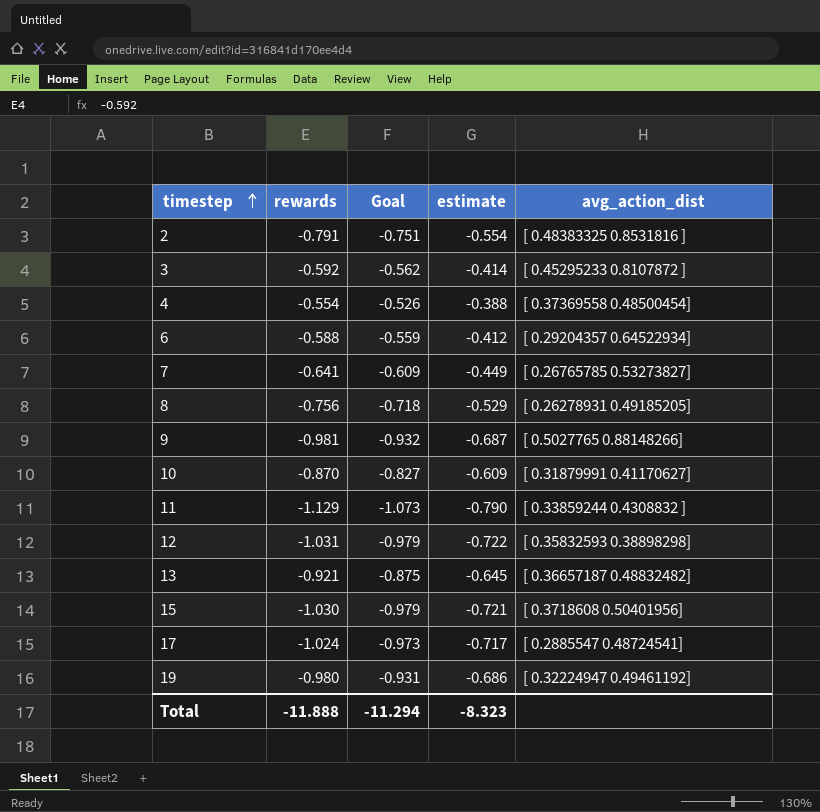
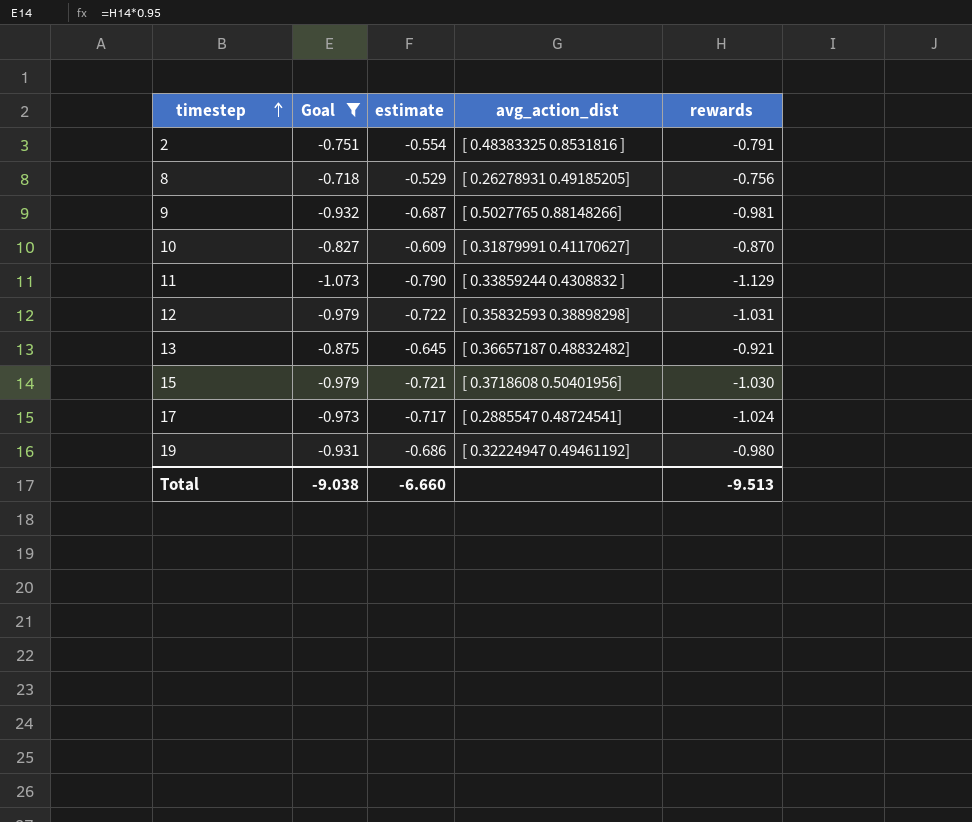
filter: none -> Goal <= -0.718
column rewards | position: 2 -> 5
Total | Goal: -11.294 -> -9.038
Total | estimate: -8.323 -> -6.660
Total | rewards: -11.888 -> -9.513

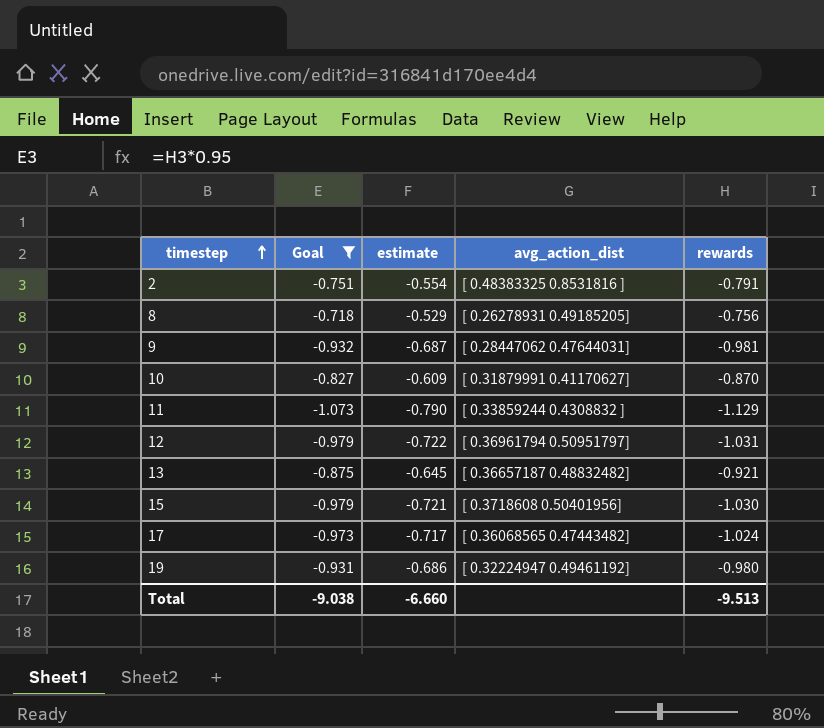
9 | avg_action_dist: [ 0.5027765 0.88148266] -> [ 0.28447062 0.47644031]
12 | avg_action_dist: [ 0.35832593 0.38898298] -> [ 0.36961794 0.50951797]
17 | avg_action_dist: [ 0.2885547 0.48724541] -> [ 0.36068565 0.47443482]

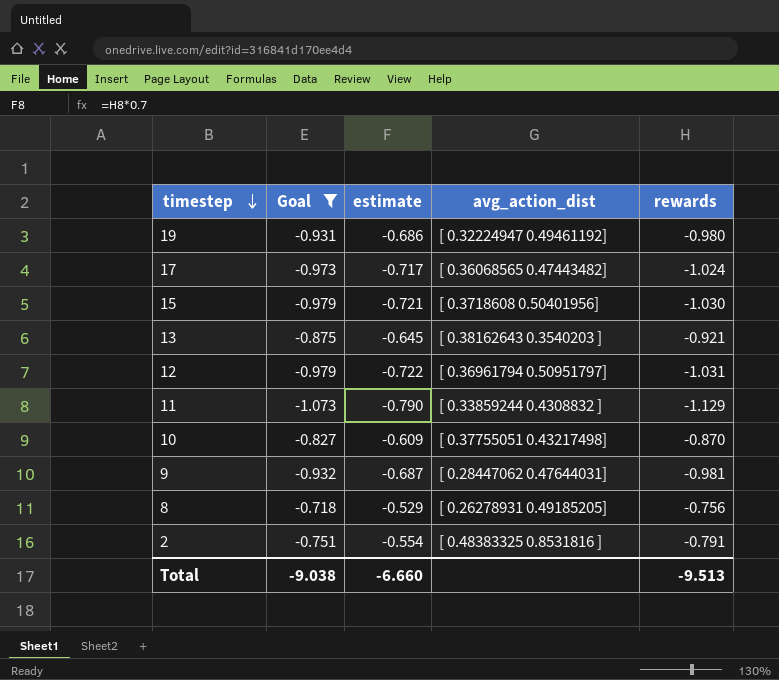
row order: timestep ascending -> timestep descending
13 | avg_action_dist: [ 0.36657187 0.48832482] -> [ 0.38162643 0.3540203 ]
10 | avg_action_dist: [ 0.31879991 0.41170627] -> [ 0.37755051 0.43217498]

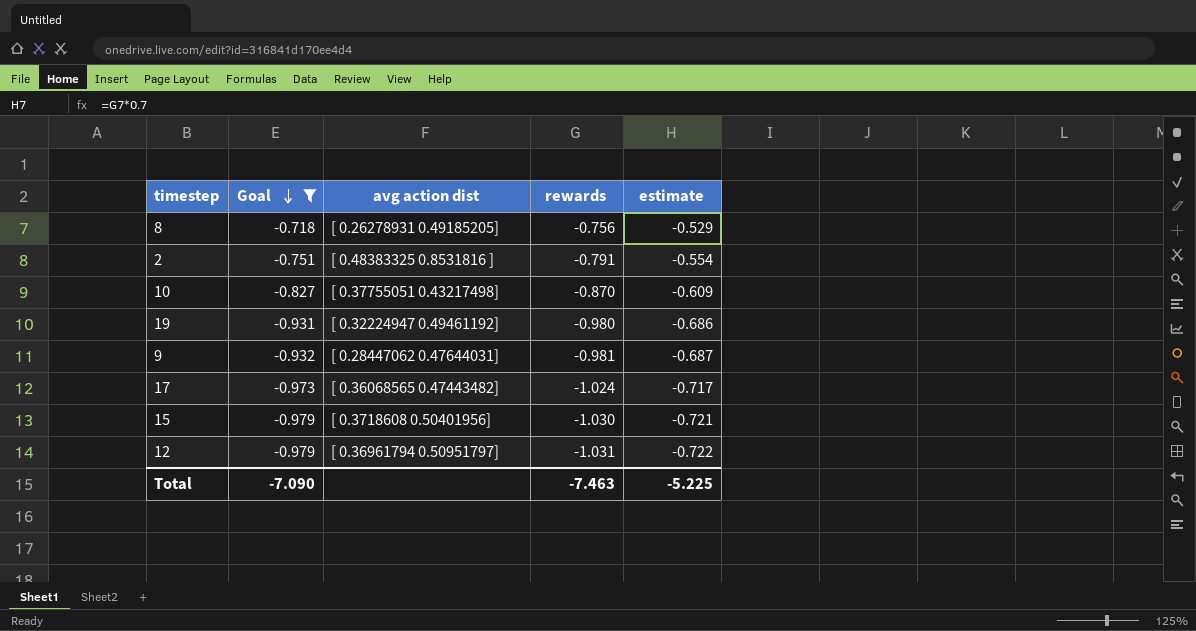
row order: timestep descending -> Goal descending
column name: avg_action_dist -> avg action dist
column estimate | position: 3 -> 5
row 13: -0.875 | -0.645 | [ 0.38162643 0.3540203 ] | -0.921 -> none
row 11: -1.073 | -0.790 | [ 0.33859244 0.4308832 ] | -1.129 -> none
Total | Goal: -9.038 -> -7.090
Total | rewards: -9.513 -> -7.463
Total | estimate: -6.660 -> -5.225

